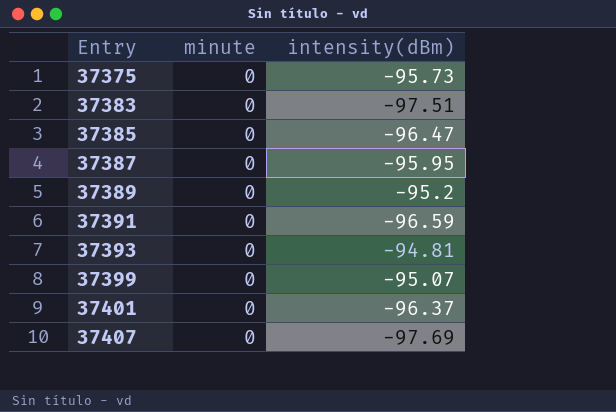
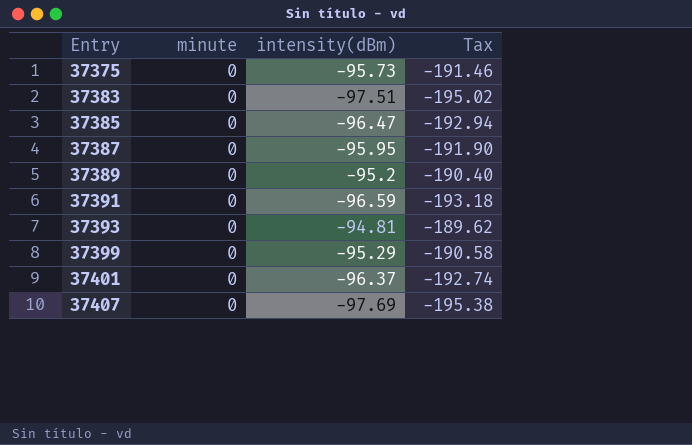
column Tax | formula: none -> [intensity(dBm)] * 2
37399 | intensity(dBm): -95.07 -> -95.29

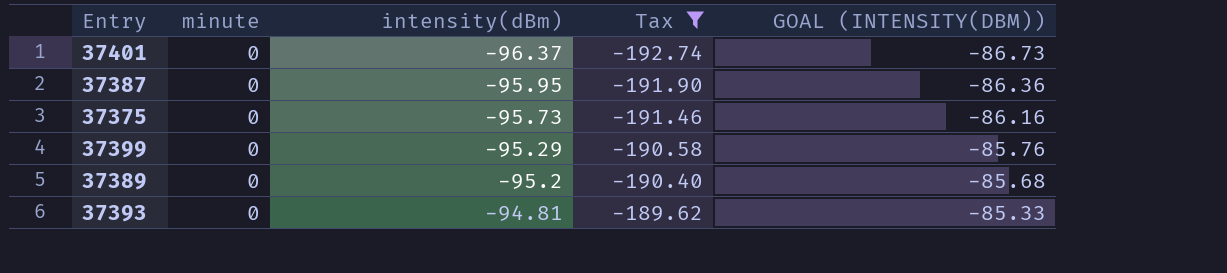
filter: none -> Tax >= -192.74
row order: Entry ascending -> intensity(dBm) ascending
column GOAL (INTENSITY(DBM)) | formula: none -> [intensity(dBm)] * 0.9

